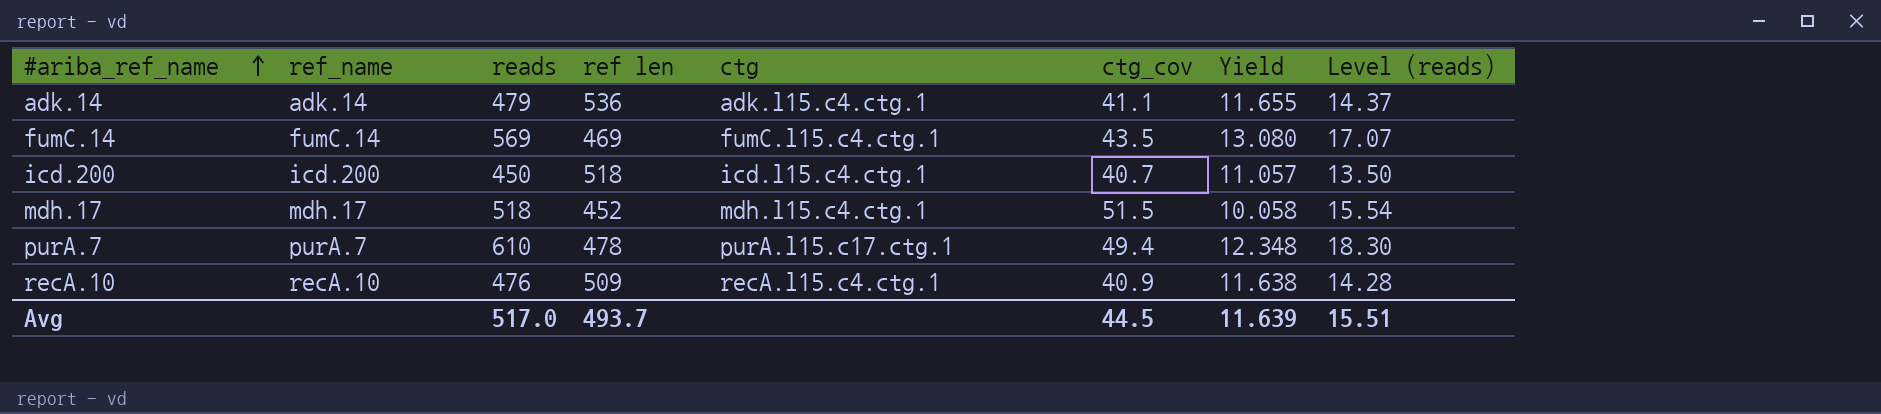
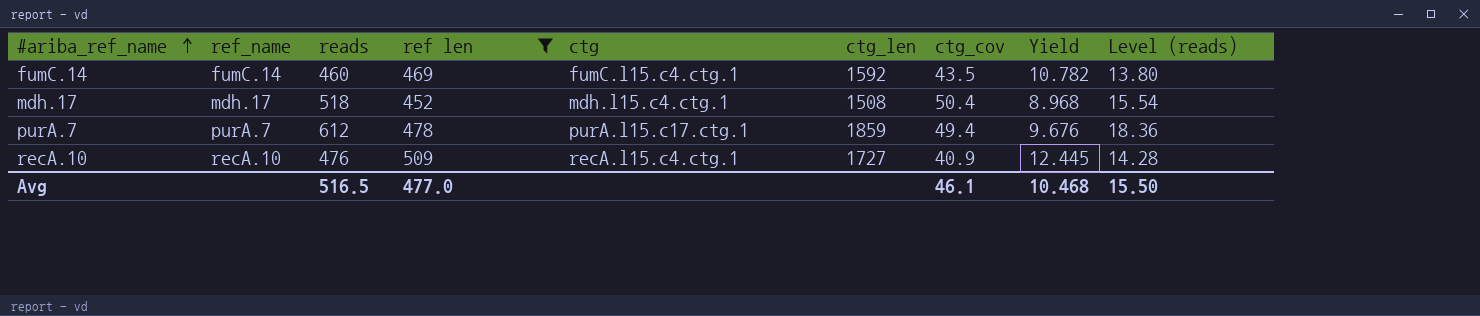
filter: none -> ref len <= 509
column ctg_len | position: none -> 6
column Yield | formula: [reads] / [ctg_cov] -> [ref len] / [ctg_cov]
fumC.14 | reads: 569 -> 460
fumC.14 | Level (reads): 17.07 -> 13.80
mdh.17 | ctg_cov: 51.5 -> 50.4
purA.7 | reads: 610 -> 612
purA.7 | Level (reads): 18.30 -> 18.36
Avg | reads: 517.0 -> 516.5
Avg | ref len: 493.7 -> 477.0
Avg | ctg_cov: 44.5 -> 46.1
Avg | Yield: 11.639 -> 10.468
Avg | Level (reads): 15.51 -> 15.50

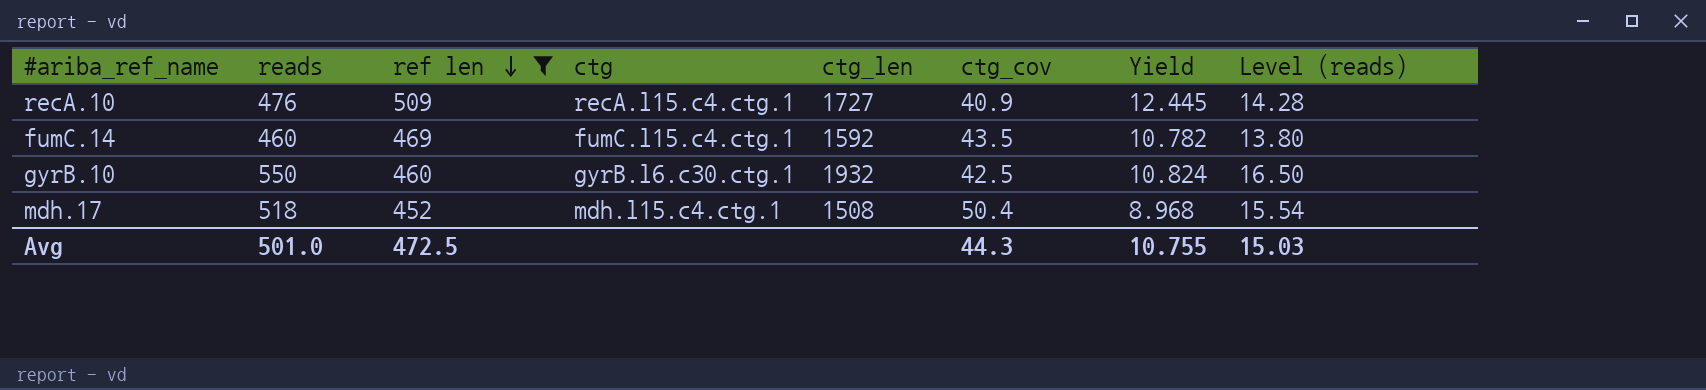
row order: #ariba_ref_name ascending -> ref len descending
column ref_name | position: 2 -> none
row purA.7: purA.7 | 612 | 478 | purA.l15.c17.ctg.1 | 1859 | 49.4 | 9.676 | 18.36 -> none
row gyrB.10: none -> 550 | 460 | gyrB.l6.c30.ctg.1 | 1932 | 42.5 | 10.824 | 16.50
Avg | reads: 516.5 -> 501.0
Avg | ref len: 477.0 -> 472.5
Avg | ctg_cov: 46.1 -> 44.3
Avg | Yield: 10.468 -> 10.755
Avg | Level (reads): 15.50 -> 15.03

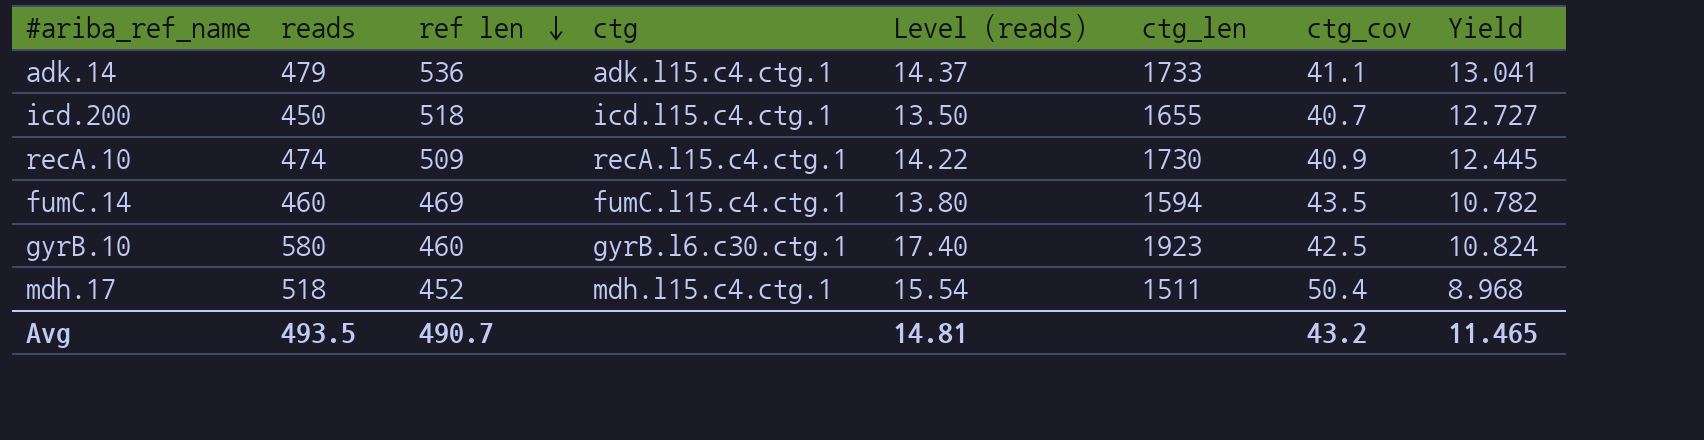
filter: ref len <= 509 -> none
column Level (reads) | position: 8 -> 5
recA.10 | reads: 476 -> 474
recA.10 | Level (reads): 14.28 -> 14.22
recA.10 | ctg_len: 1727 -> 1730
fumC.14 | ctg_len: 1592 -> 1594
gyrB.10 | reads: 550 -> 580
gyrB.10 | Level (reads): 16.50 -> 17.40
gyrB.10 | ctg_len: 1932 -> 1923
mdh.17 | ctg_len: 1508 -> 1511
Avg | reads: 501.0 -> 493.5
Avg | ref len: 472.5 -> 490.7
Avg | Level (reads): 15.03 -> 14.81
Avg | ctg_cov: 44.3 -> 43.2
Avg | Yield: 10.755 -> 11.465

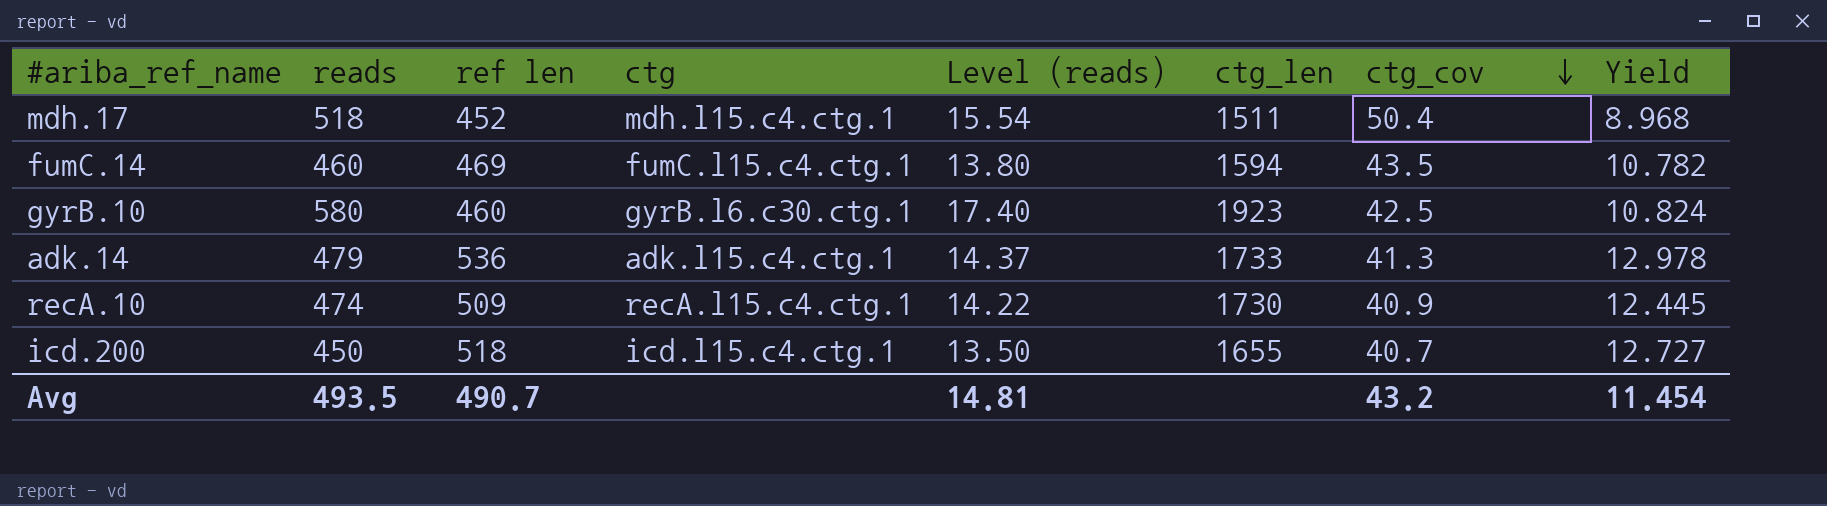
row order: ref len descending -> ctg_cov descending
adk.14 | ctg_cov: 41.1 -> 41.3
adk.14 | Yield: 13.041 -> 12.978
Avg | Yield: 11.465 -> 11.454

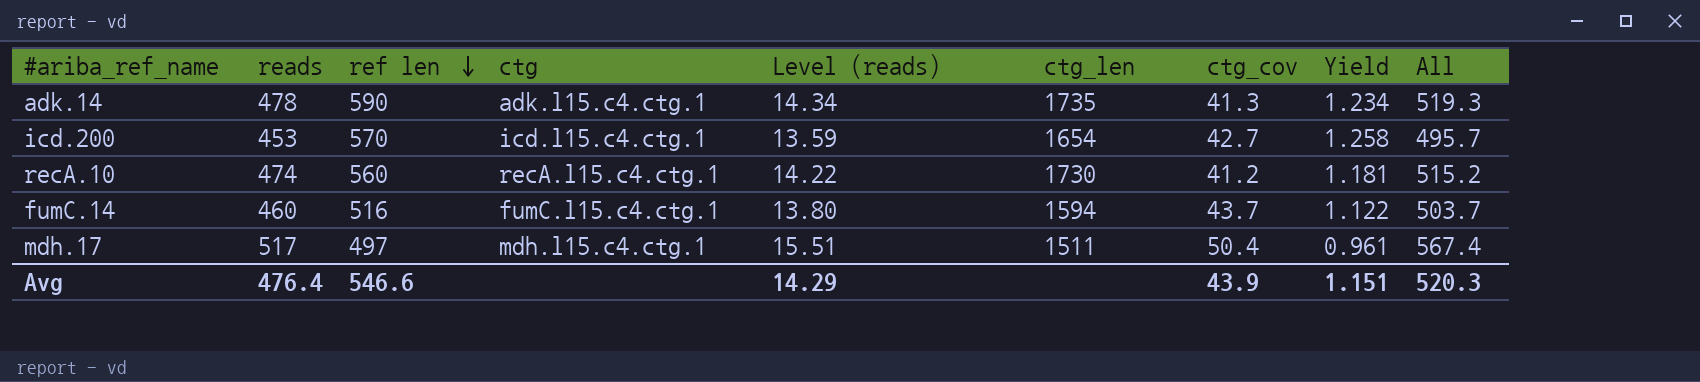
row order: ctg_cov descending -> ref len descending
column Yield | formula: [ref len] / [ctg_cov] -> [ref len] / [reads]
column All | formula: none -> [reads] + [ctg_cov]
row gyrB.10: 580 | 460 | gyrB.l6.c30.ctg.1 | 17.40 | 1923 | 42.5 | 10.824 -> none
adk.14 | reads: 479 -> 478
adk.14 | ref len: 536 -> 590
adk.14 | Level (reads): 14.37 -> 14.34
adk.14 | ctg_len: 1733 -> 1735
icd.200 | reads: 450 -> 453
icd.200 | ref len: 518 -> 570
icd.200 | Level (reads): 13.50 -> 13.59
icd.200 | ctg_len: 1655 -> 1654
icd.200 | ctg_cov: 40.7 -> 42.7
recA.10 | ref len: 509 -> 560
recA.10 | ctg_cov: 40.9 -> 41.2
fumC.14 | ref len: 469 -> 516
fumC.14 | ctg_cov: 43.5 -> 43.7
mdh.17 | reads: 518 -> 517
mdh.17 | ref len: 452 -> 497
mdh.17 | Level (reads): 15.54 -> 15.51
Avg | reads: 493.5 -> 476.4
Avg | ref len: 490.7 -> 546.6
Avg | Level (reads): 14.81 -> 14.29
Avg | ctg_cov: 43.2 -> 43.9
Avg | Yield: 11.454 -> 1.151

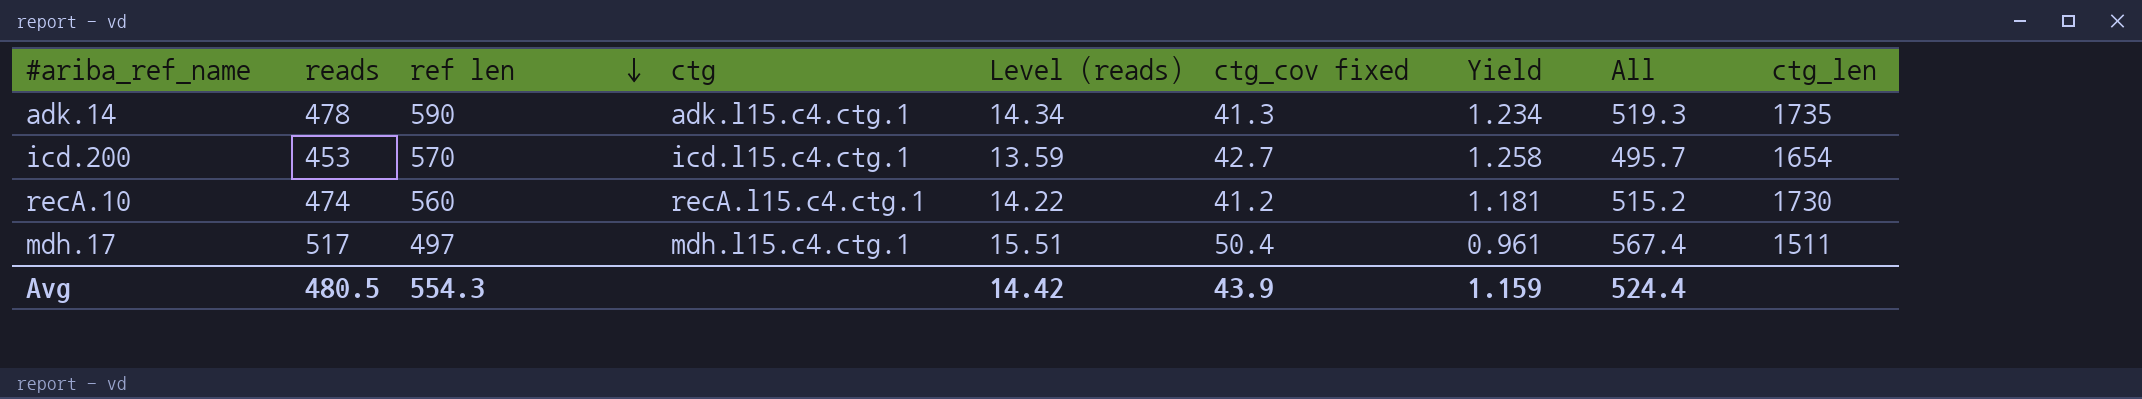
column name: ctg_cov -> ctg_cov fixed
column ctg_len | position: 6 -> 9
row fumC.14: 460 | 516 | fumC.l15.c4.ctg.1 | 13.80 | 1594 | 43.7 | 1.122 | 503.7 -> none
Avg | reads: 476.4 -> 480.5
Avg | ref len: 546.6 -> 554.3
Avg | Level (reads): 14.29 -> 14.42
Avg | Yield: 1.151 -> 1.159
Avg | All: 520.3 -> 524.4

